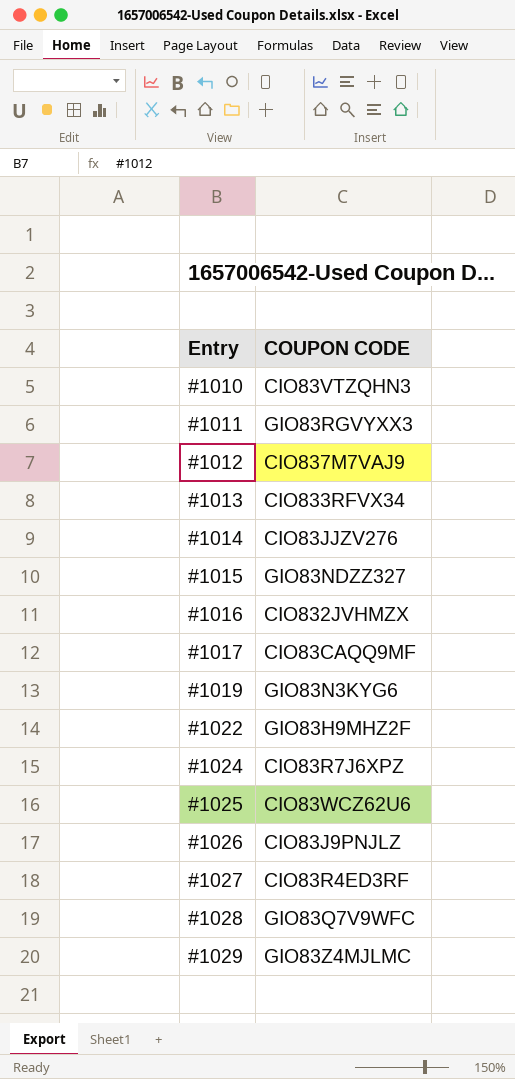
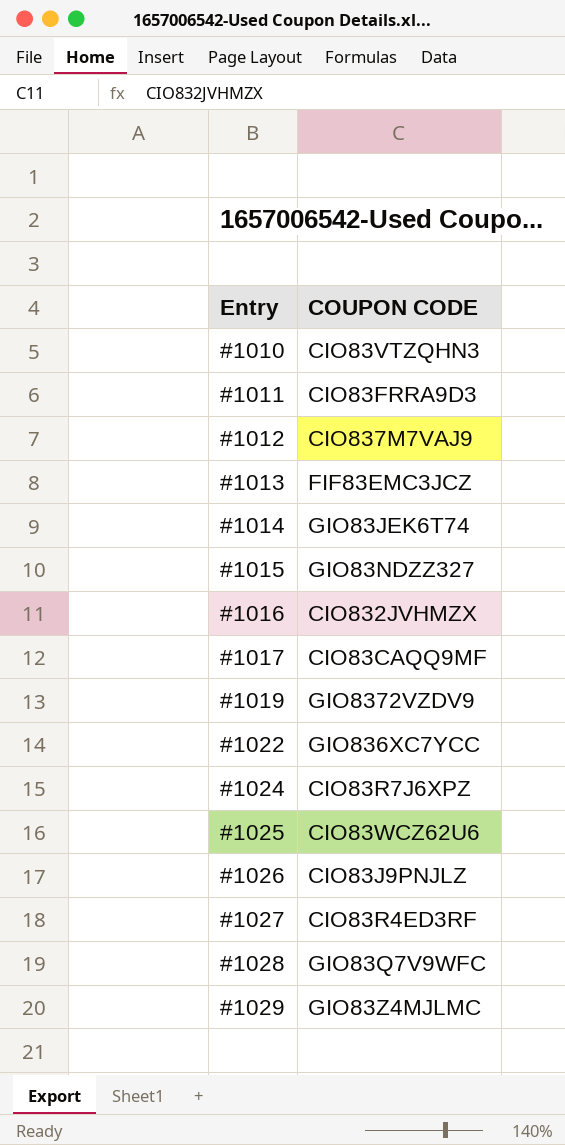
#1011 | COUPON CODE: GIO83RGVYXX3 -> CIO83FRRA9D3
#1013 | COUPON CODE: CIO833RFVX34 -> FIF83EMC3JCZ
#1014 | COUPON CODE: CIO83JJZV276 -> GIO83JEK6T74
#1019 | COUPON CODE: GIO83N3KYG6 -> GIO8372VZDV9
#1022 | COUPON CODE: GIO83H9MHZ2F -> GIO836XC7YCC

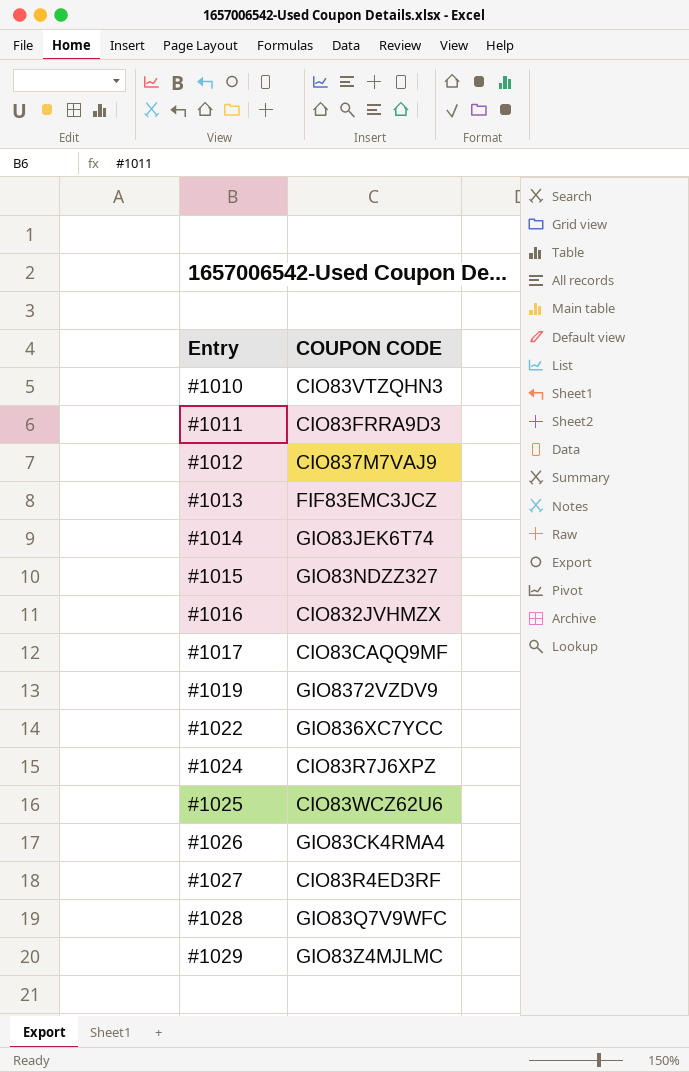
#1026 | COUPON CODE: CIO83J9PNJLZ -> GIO83CK4RMA4

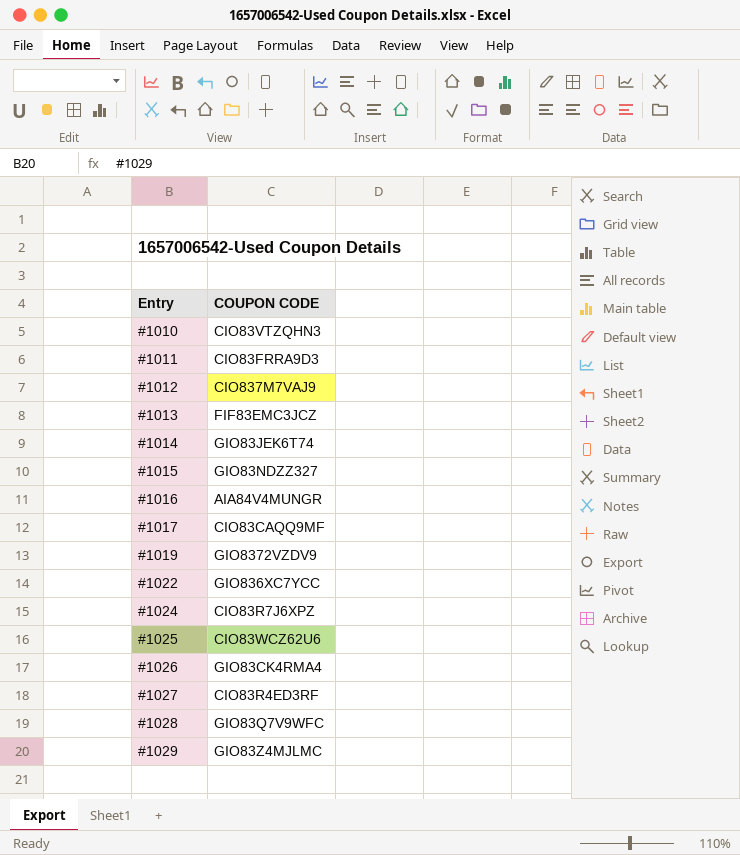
#1016 | COUPON CODE: CIO832JVHMZX -> AIA84V4MUNGR

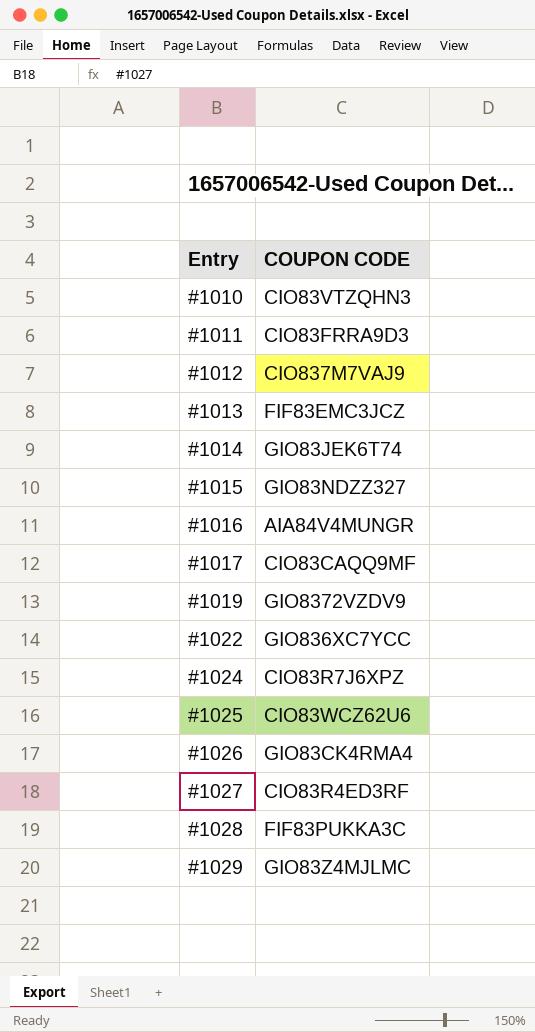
#1028 | COUPON CODE: GIO83Q7V9WFC -> FIF83PUKKA3C

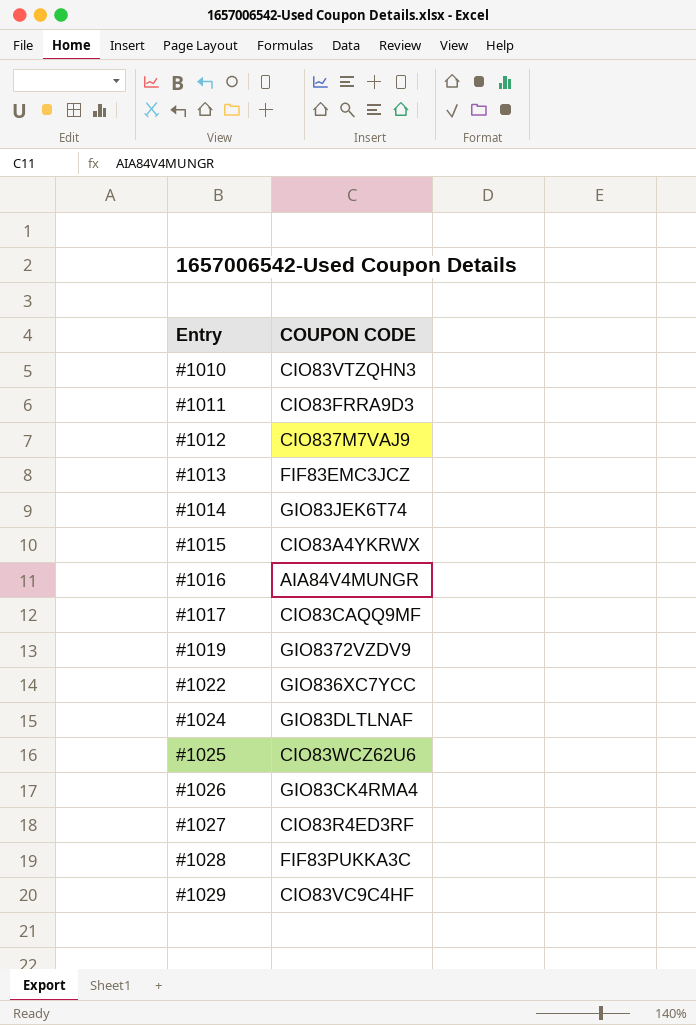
#1015 | COUPON CODE: GIO83NDZZ327 -> CIO83A4YKRWX
#1024 | COUPON CODE: CIO83R7J6XPZ -> GIO83DLTLNAF
#1029 | COUPON CODE: GIO83Z4MJLMC -> CIO83VC9C4HF

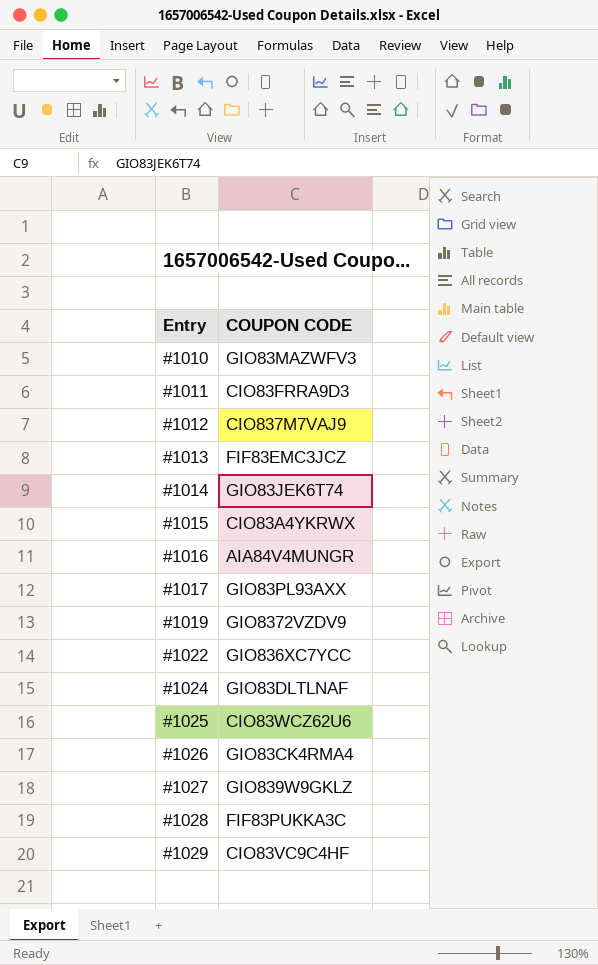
#1010 | COUPON CODE: CIO83VTZQHN3 -> GIO83MAZWFV3
#1017 | COUPON CODE: CIO83CAQQ9MF -> GIO83PL93AXX
#1027 | COUPON CODE: CIO83R4ED3RF -> GIO839W9GKLZ

